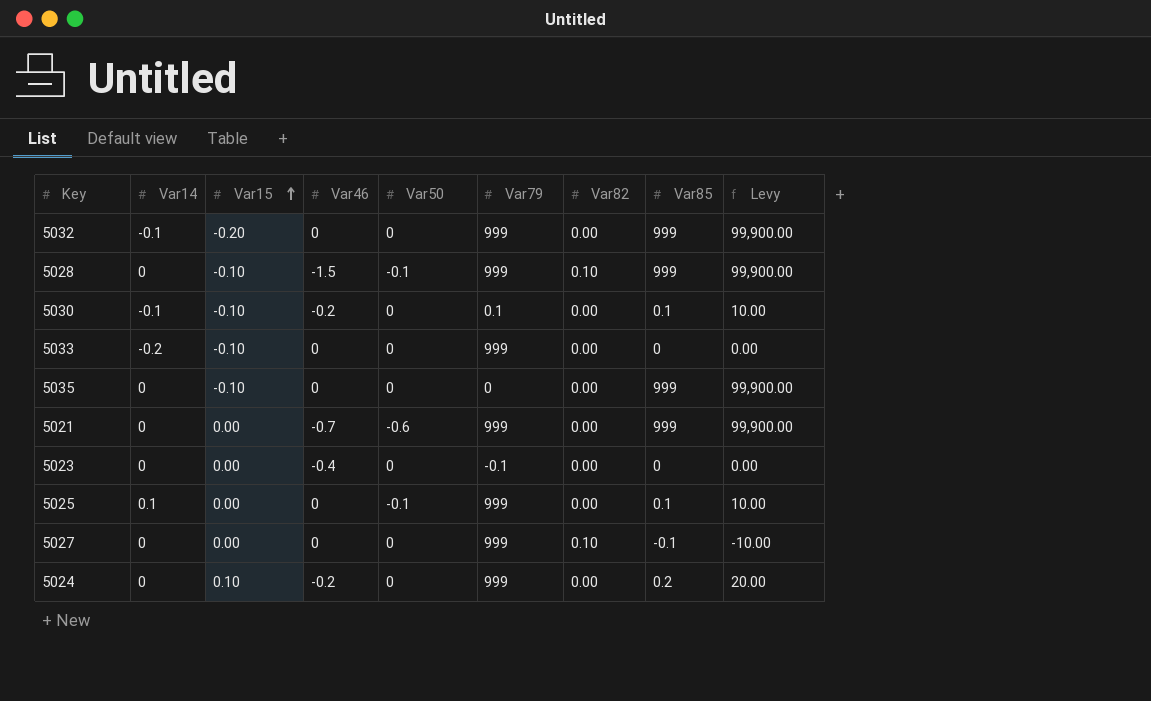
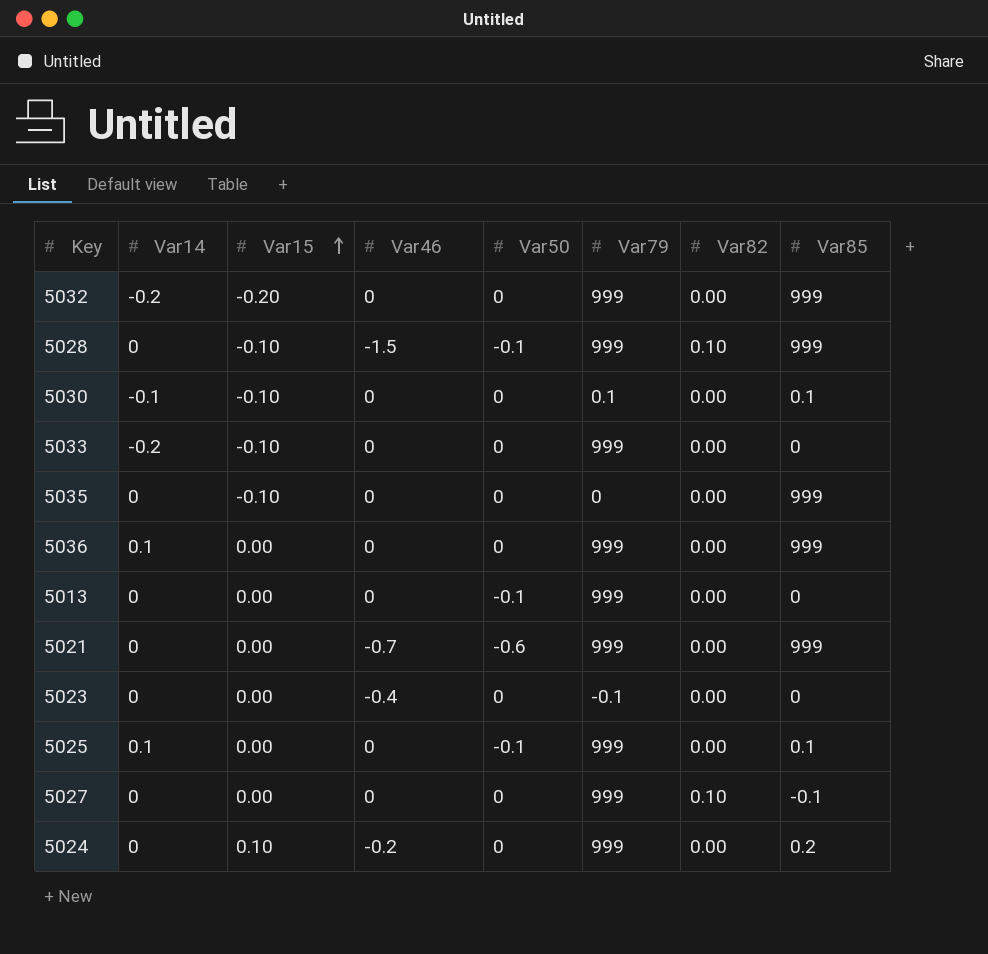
column Levy | formula: [Var85] * 100 -> none
5032 | Var14: -0.1 -> -0.2
5030 | Var46: -0.2 -> 0
row 5036: none -> 0.1 | 0.00 | 0 | 0 | 999 | 0.00 | 999
row 5013: none -> 0 | 0.00 | 0 | -0.1 | 999 | 0.00 | 0

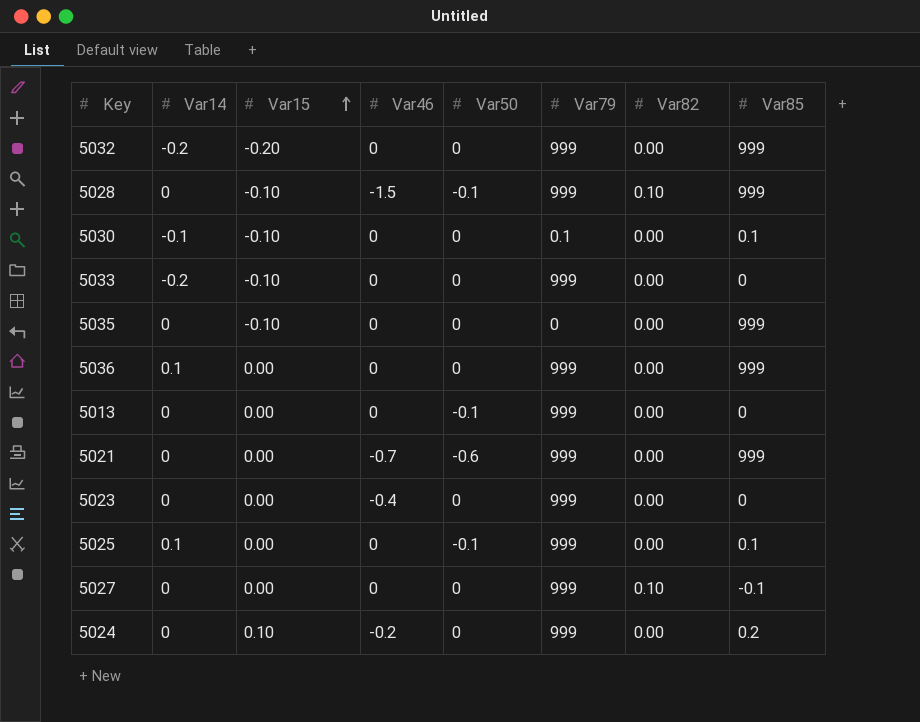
5023 | Var79: -0.1 -> 999

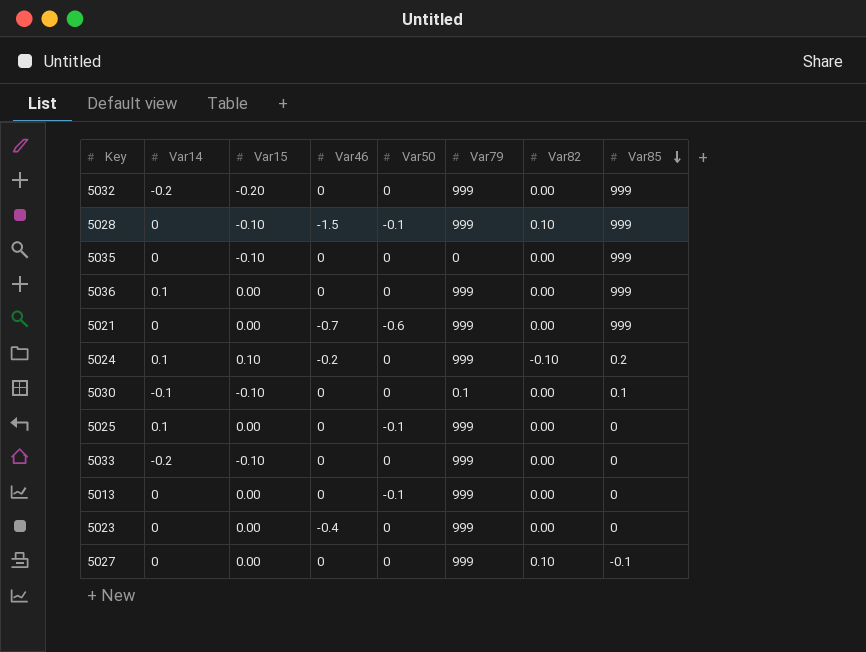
row order: Var15 ascending -> Var85 descending
5024 | Var14: 0 -> 0.1
5024 | Var82: 0.00 -> -0.10
5025 | Var85: 0.1 -> 0

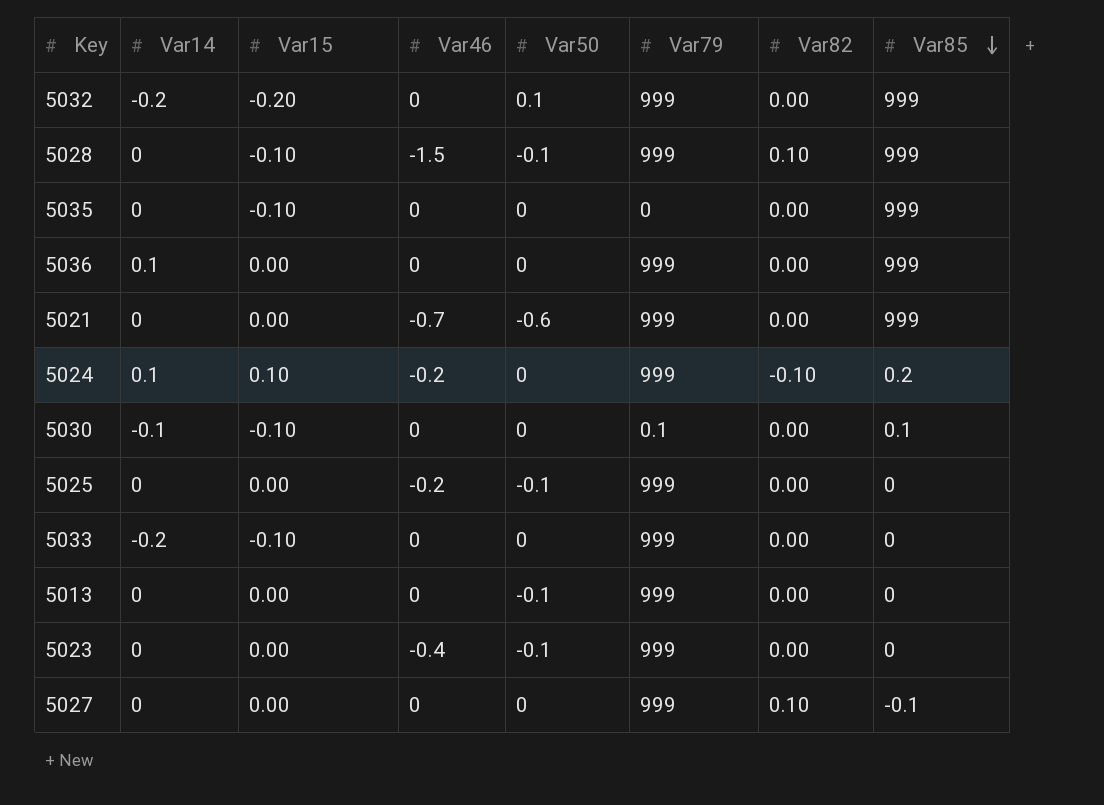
5032 | Var50: 0 -> 0.1
5025 | Var14: 0.1 -> 0
5025 | Var46: 0 -> -0.2
5023 | Var50: 0 -> -0.1

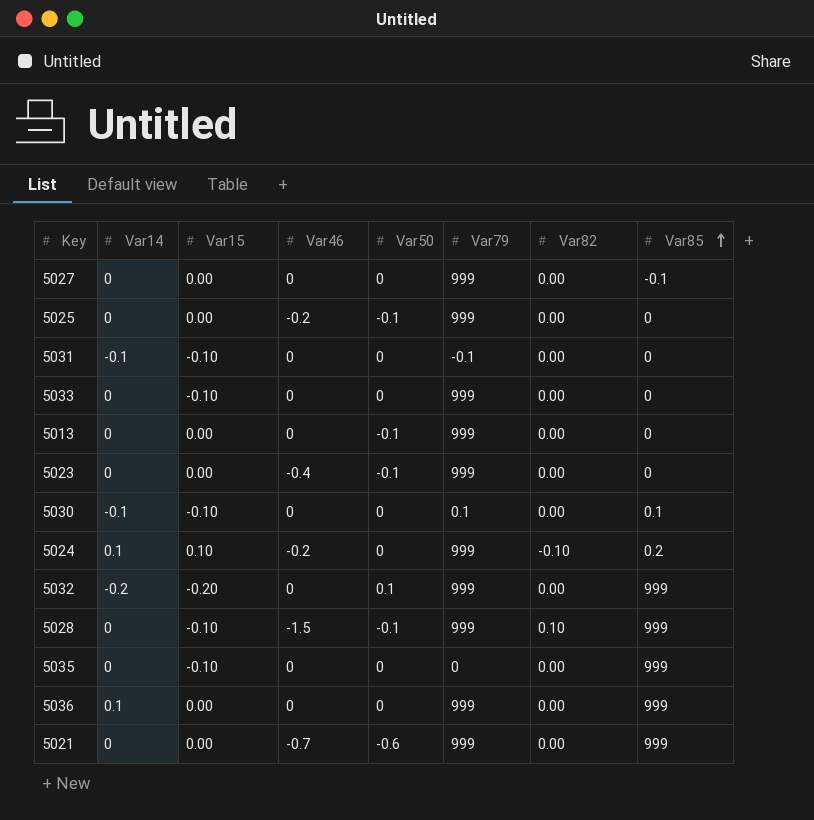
row order: Var85 descending -> Var85 ascending
5027 | Var82: 0.10 -> 0.00
row 5031: none -> -0.1 | -0.10 | 0 | 0 | -0.1 | 0.00 | 0
5033 | Var14: -0.2 -> 0

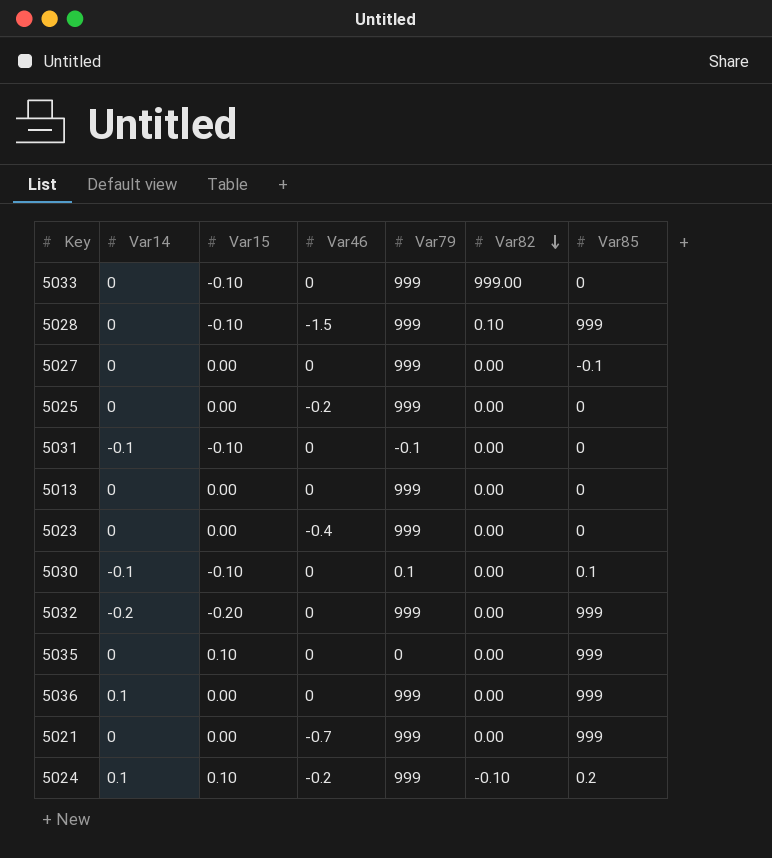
row order: Var85 ascending -> Var82 descending
column Var50 | position: 5 -> none
5033 | Var82: 0.00 -> 999.00
5035 | Var15: -0.10 -> 0.10

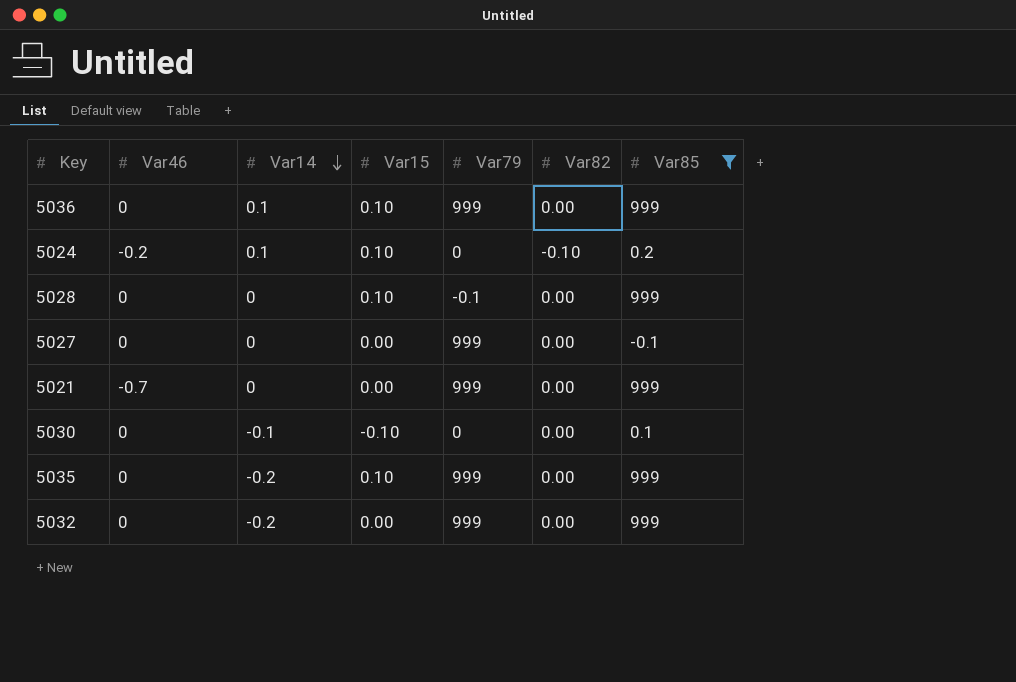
filter: none -> Var85 != 0
row order: Var82 descending -> Var14 descending
column Var46 | position: 4 -> 2
5036 | Var15: 0.00 -> 0.10
5024 | Var79: 999 -> 0
5028 | Var46: -1.5 -> 0
5028 | Var15: -0.10 -> 0.10
5028 | Var79: 999 -> -0.1
5028 | Var82: 0.10 -> 0.00
5030 | Var79: 0.1 -> 0
5035 | Var14: 0 -> -0.2
5035 | Var79: 0 -> 999
5032 | Var15: -0.20 -> 0.00

